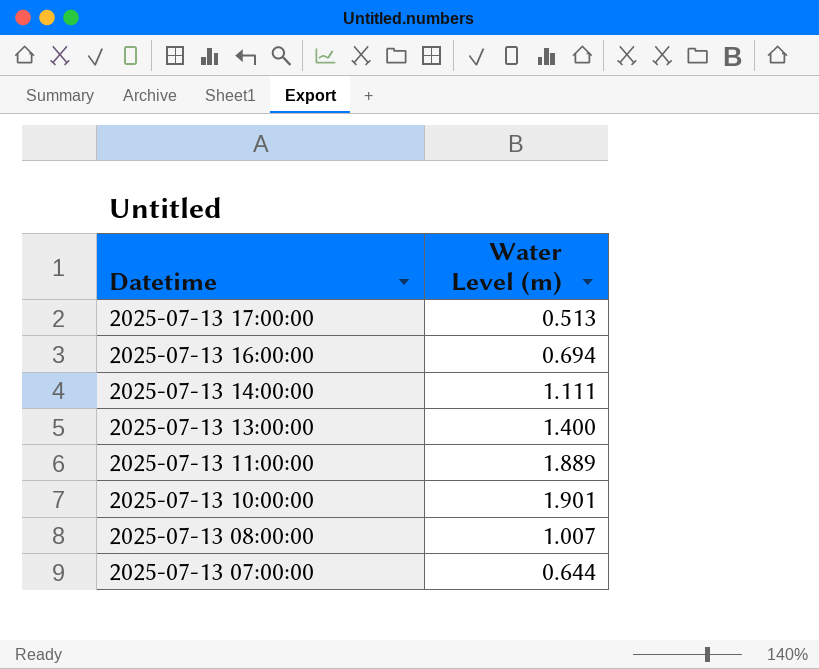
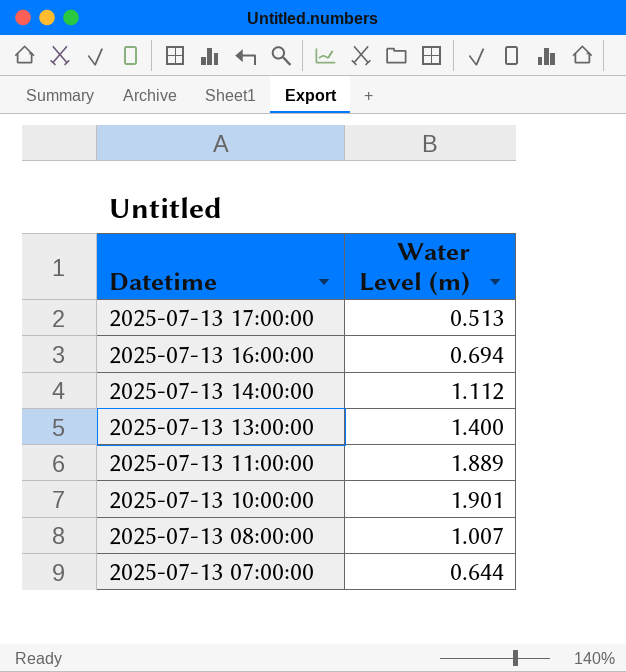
2025-07-13 14:00:00 | Water Level (m): 1.111 -> 1.112

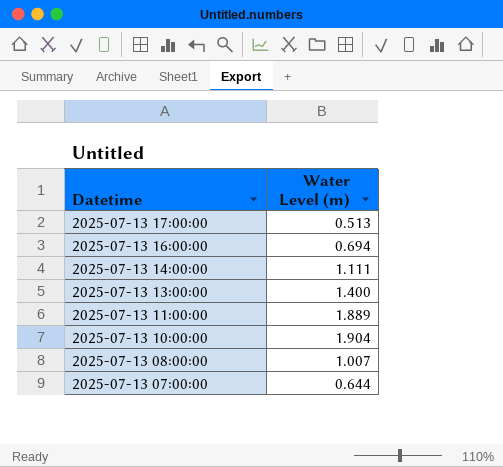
2025-07-13 14:00:00 | Water Level (m): 1.112 -> 1.111
2025-07-13 10:00:00 | Water Level (m): 1.901 -> 1.904

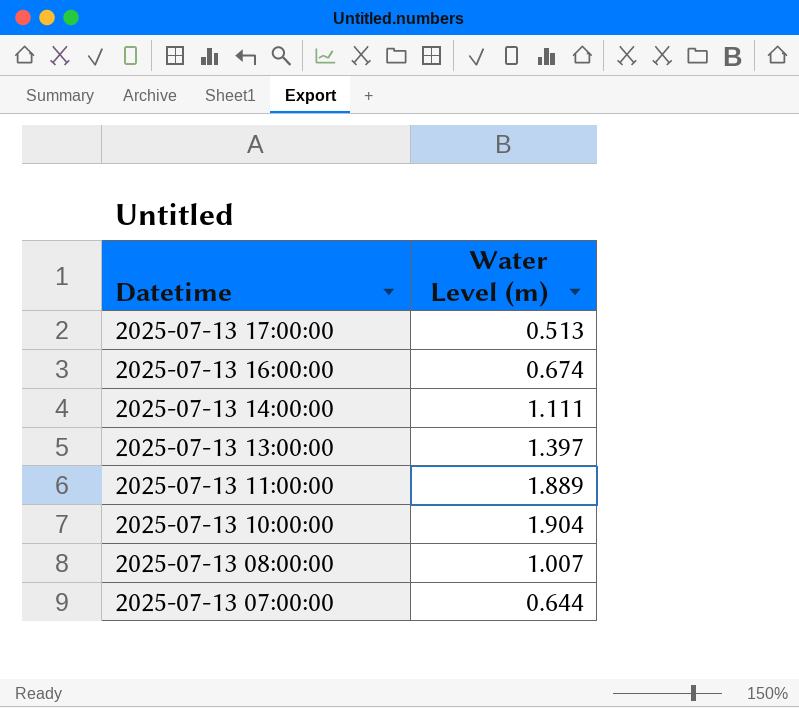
2025-07-13 16:00:00 | Water Level (m): 0.694 -> 0.674
2025-07-13 13:00:00 | Water Level (m): 1.400 -> 1.397

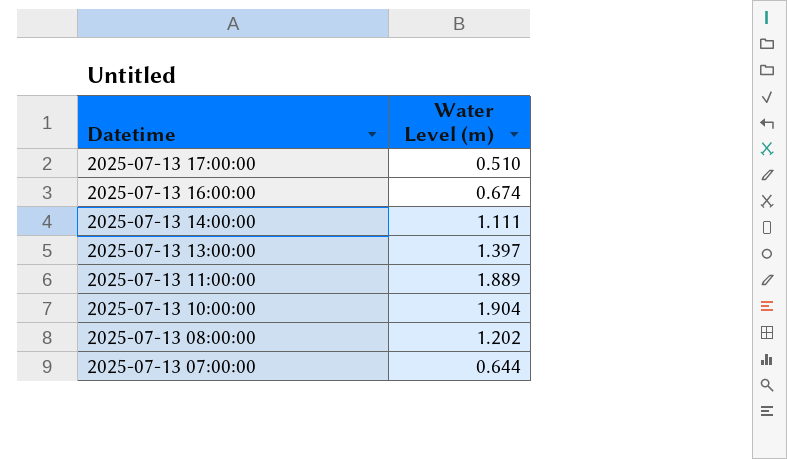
2025-07-13 17:00:00 | Water Level (m): 0.513 -> 0.510
2025-07-13 08:00:00 | Water Level (m): 1.007 -> 1.202

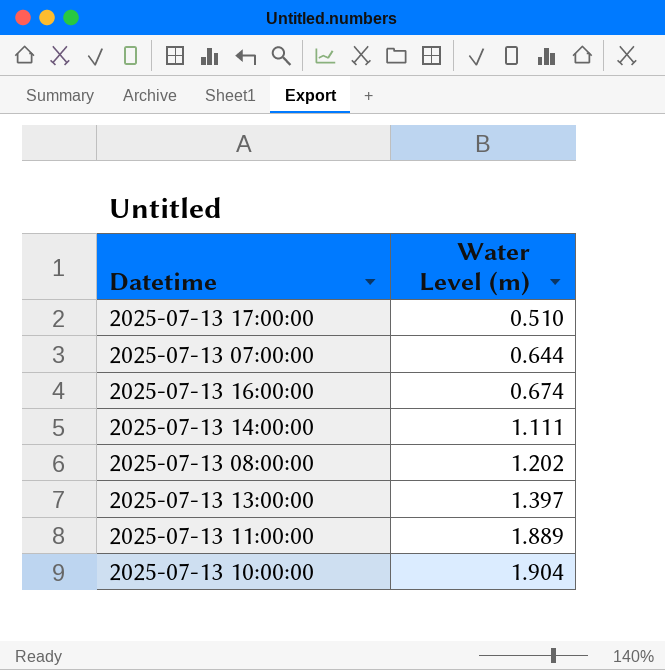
row order: Datetime descending -> Water Level (m) ascending

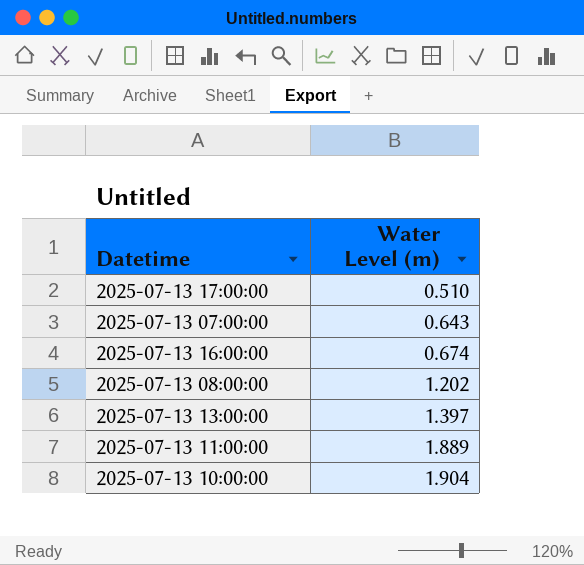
row 2025-07-13 14:00:00: 1.111 -> none
2025-07-13 07:00:00 | Water Level (m): 0.644 -> 0.643

